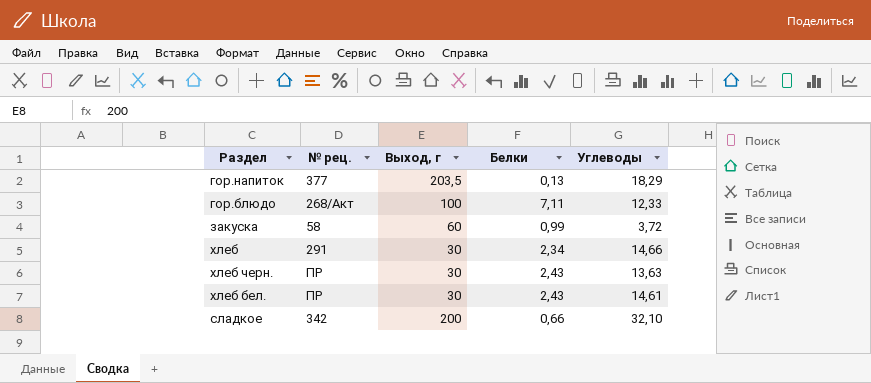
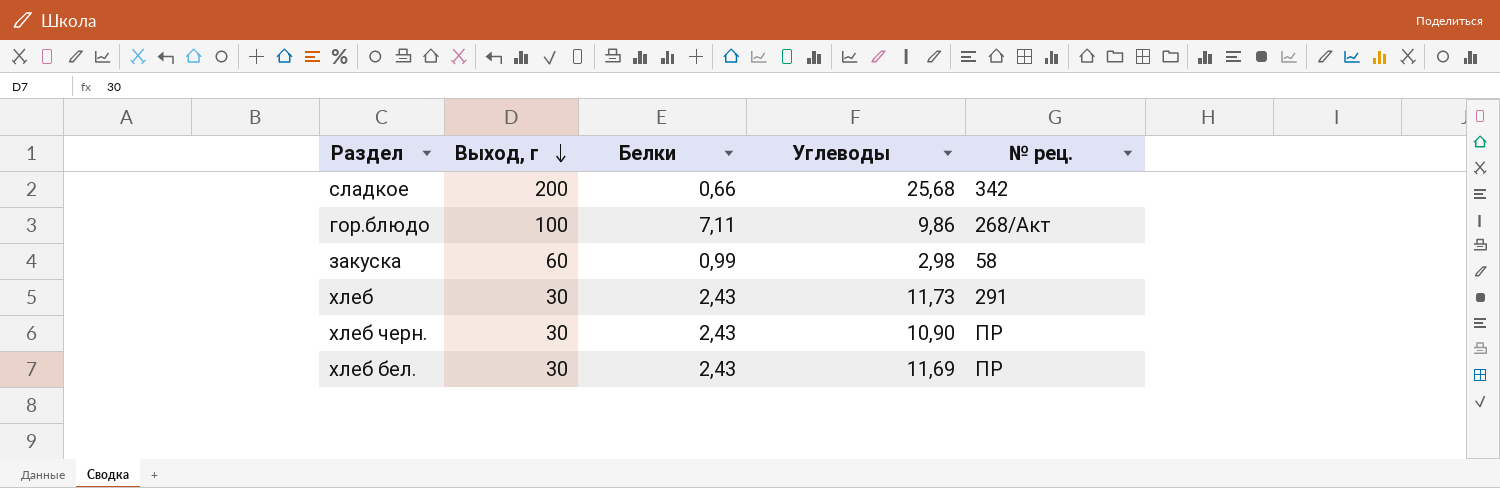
row order: none -> Выход, г descending
column № рец. | position: 2 -> 5
row гор.напиток: 377 | 203,5 | 0,13 | 18,29 -> none
сладкое | Углеводы: 32,10 -> 25,68
гор.блюдо | Углеводы: 12,33 -> 9,86
закуска | Углеводы: 3,72 -> 2,98
хлеб | Белки: 2,34 -> 2,43
хлеб | Углеводы: 14,66 -> 11,73
хлеб черн. | Углеводы: 13,63 -> 10,90
хлеб бел. | Углеводы: 14,61 -> 11,69

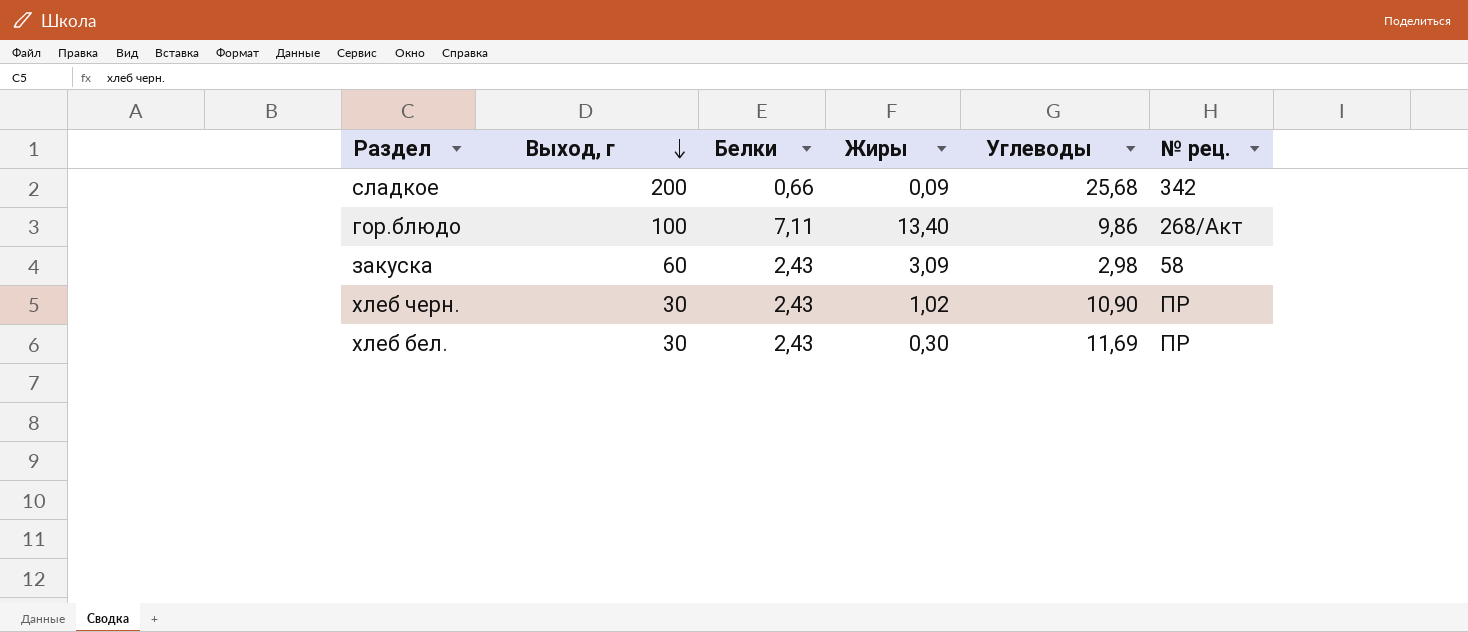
column Жиры | position: none -> 4
row хлеб: 30 | 2,43 | 11,73 | 291 -> none
закуска | Белки: 0,99 -> 2,43

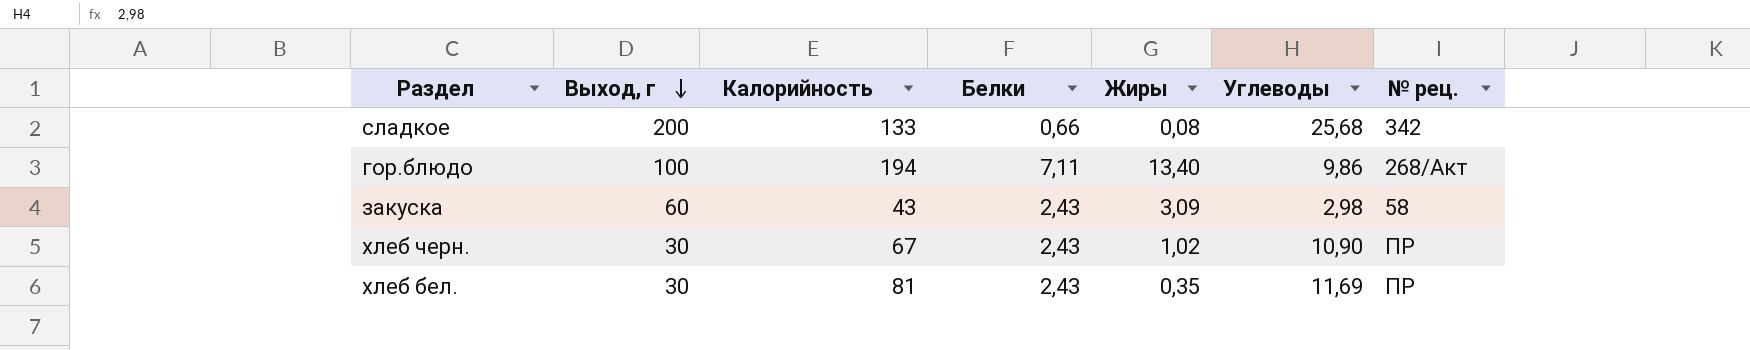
column Калорийность | position: none -> 3
сладкое | Жиры: 0,09 -> 0,08
хлеб бел. | Жиры: 0,30 -> 0,35

